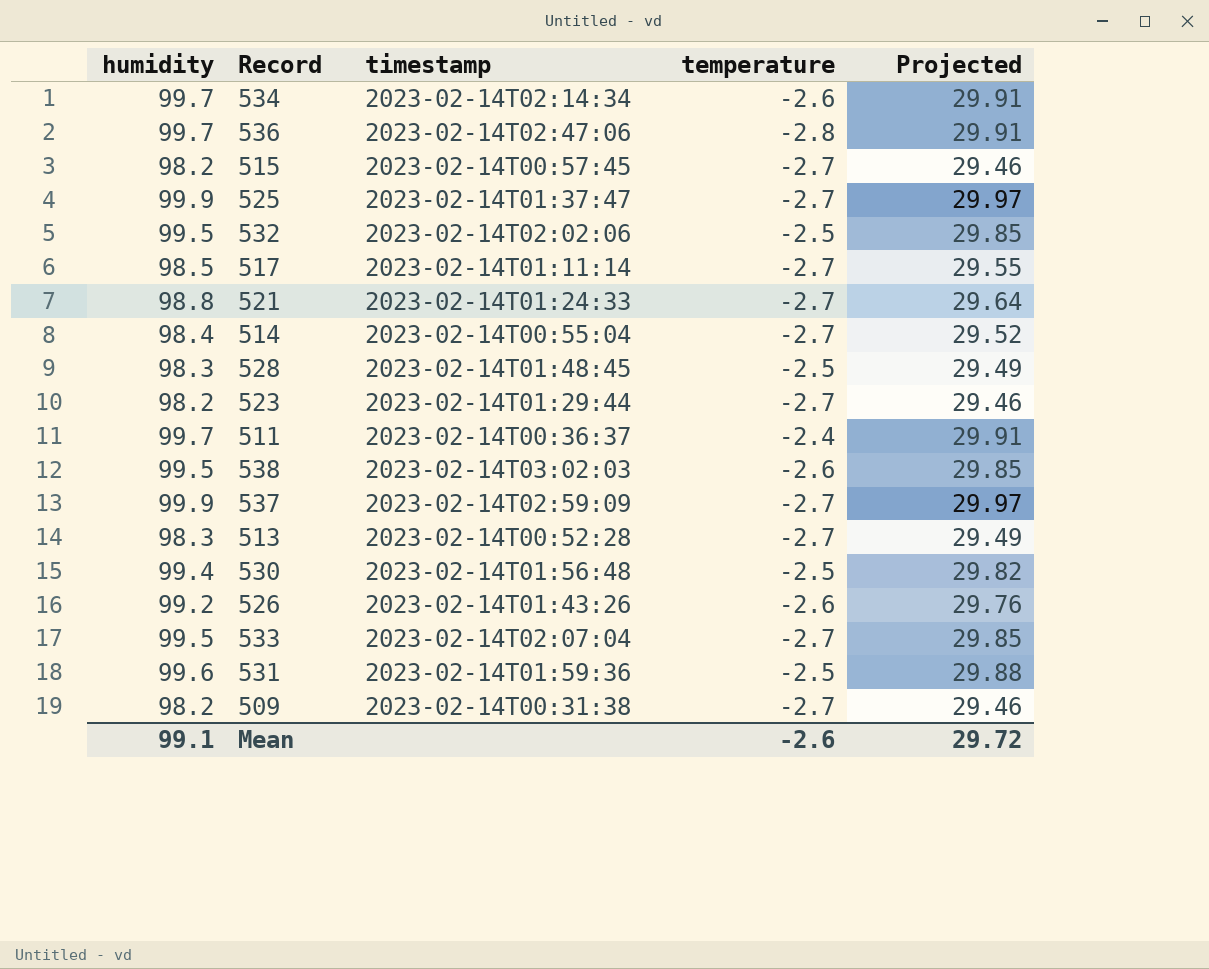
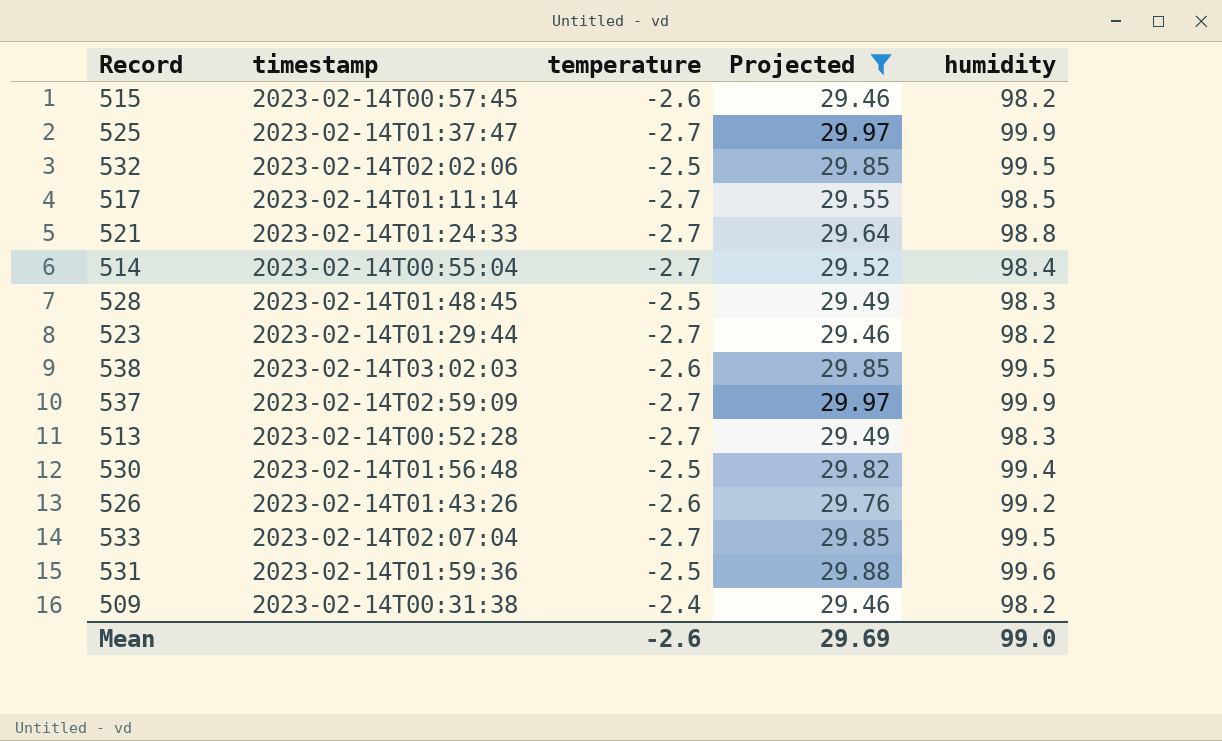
filter: none -> Projected != 29.91
column humidity | position: 1 -> 5
515 | temperature: -2.7 -> -2.6
509 | temperature: -2.7 -> -2.4
Mean | Projected: 29.72 -> 29.69
Mean | humidity: 99.1 -> 99.0

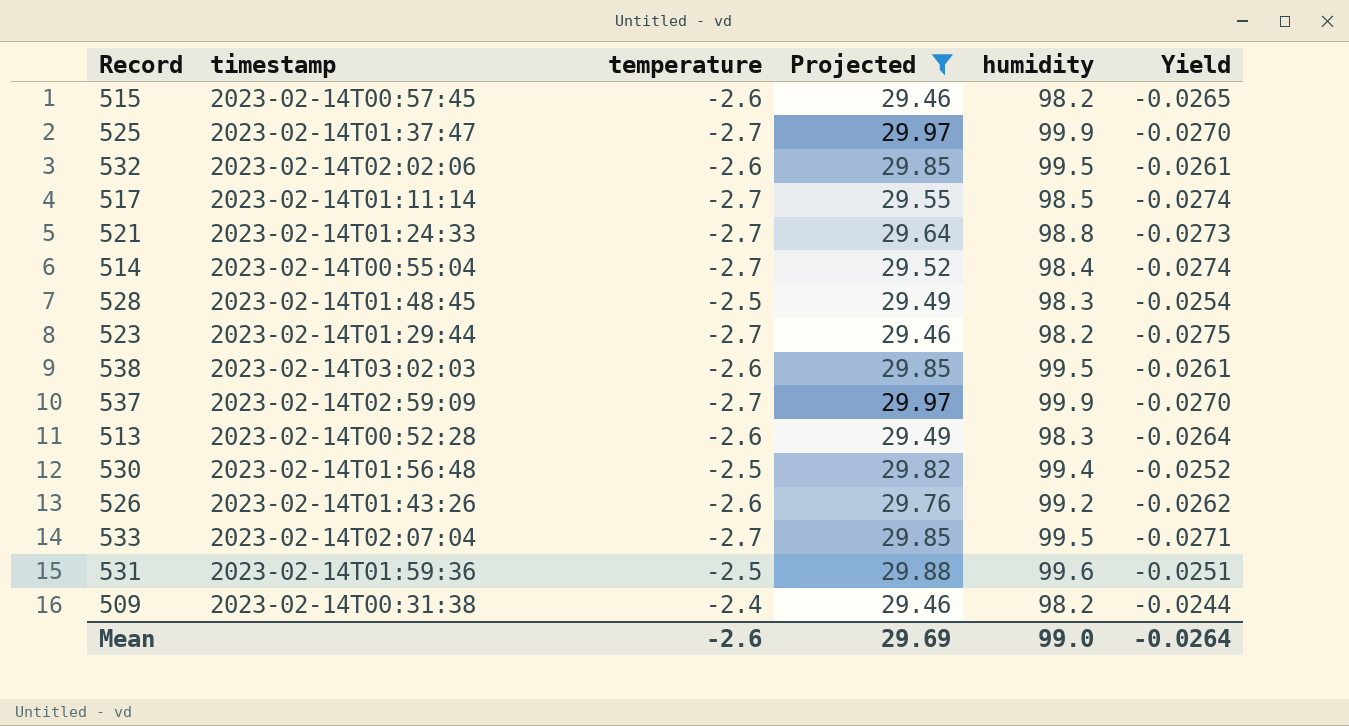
column Yield | formula: none -> [temperature] / [humidity]
532 | temperature: -2.5 -> -2.6
513 | temperature: -2.7 -> -2.6

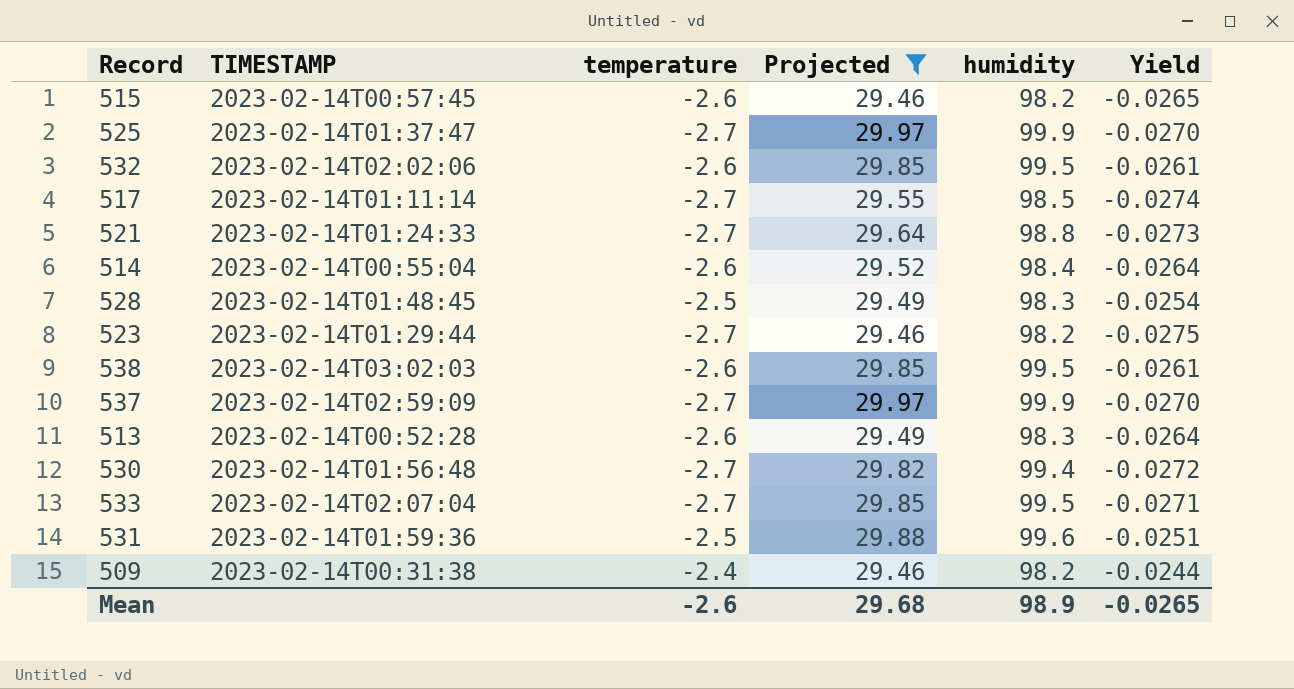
column name: timestamp -> TIMESTAMP
row 526: 2023-02-14T01:43:26 | -2.6 | 29.76 | 99.2 | -0.0262 -> none
514 | temperature: -2.7 -> -2.6
514 | Yield: -0.0274 -> -0.0264
530 | temperature: -2.5 -> -2.7
530 | Yield: -0.0252 -> -0.0272
Mean | Projected: 29.69 -> 29.68
Mean | humidity: 99.0 -> 98.9
Mean | Yield: -0.0264 -> -0.0265

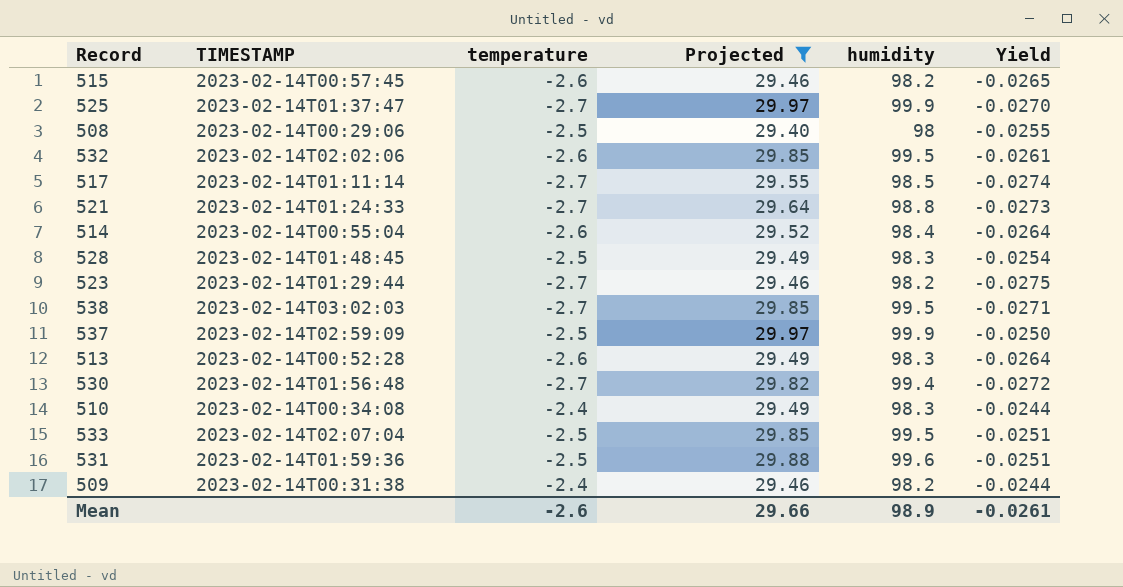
row 508: none -> 2023-02-14T00:29:06 | -2.5 | 29.40 | 98 | -0.0255
538 | temperature: -2.6 -> -2.7
538 | Yield: -0.0261 -> -0.0271
537 | temperature: -2.7 -> -2.5
537 | Yield: -0.0270 -> -0.0250
row 510: none -> 2023-02-14T00:34:08 | -2.4 | 29.49 | 98.3 | -0.0244
533 | temperature: -2.7 -> -2.5
533 | Yield: -0.0271 -> -0.0251
Mean | Projected: 29.68 -> 29.66
Mean | Yield: -0.0265 -> -0.0261

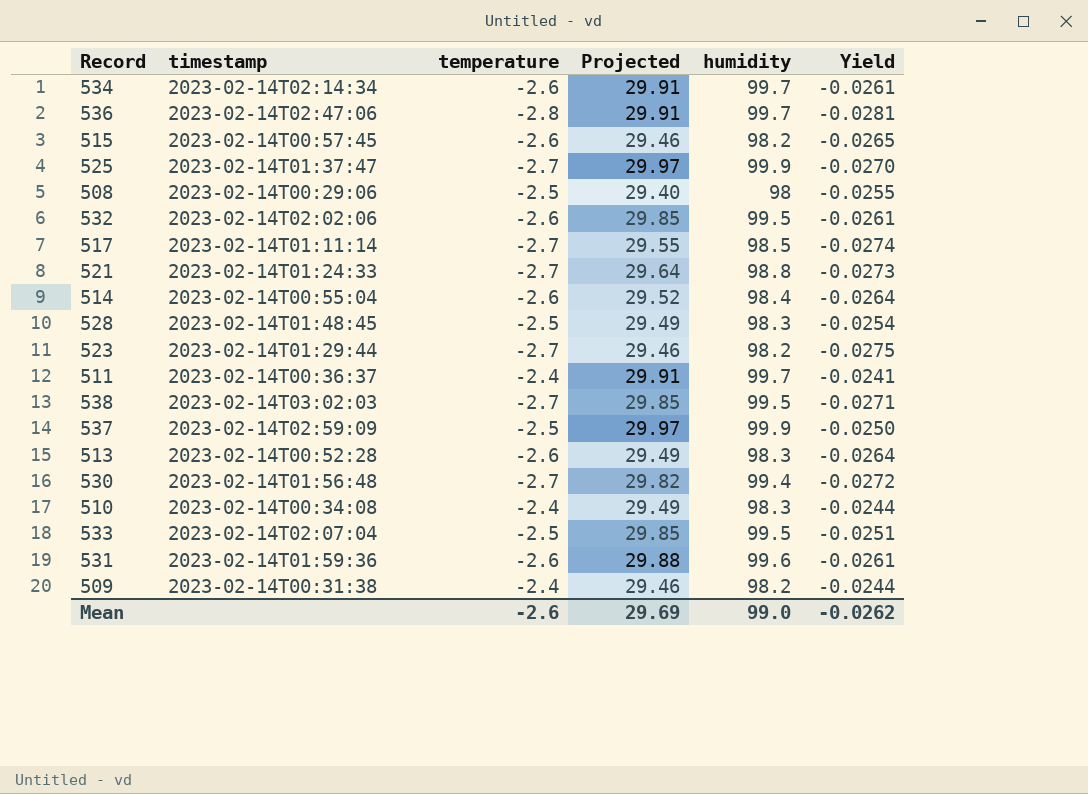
filter: Projected != 29.91 -> none
column name: TIMESTAMP -> timestamp
531 | temperature: -2.5 -> -2.6
531 | Yield: -0.0251 -> -0.0261
Mean | Projected: 29.66 -> 29.69
Mean | humidity: 98.9 -> 99.0
Mean | Yield: -0.0261 -> -0.0262

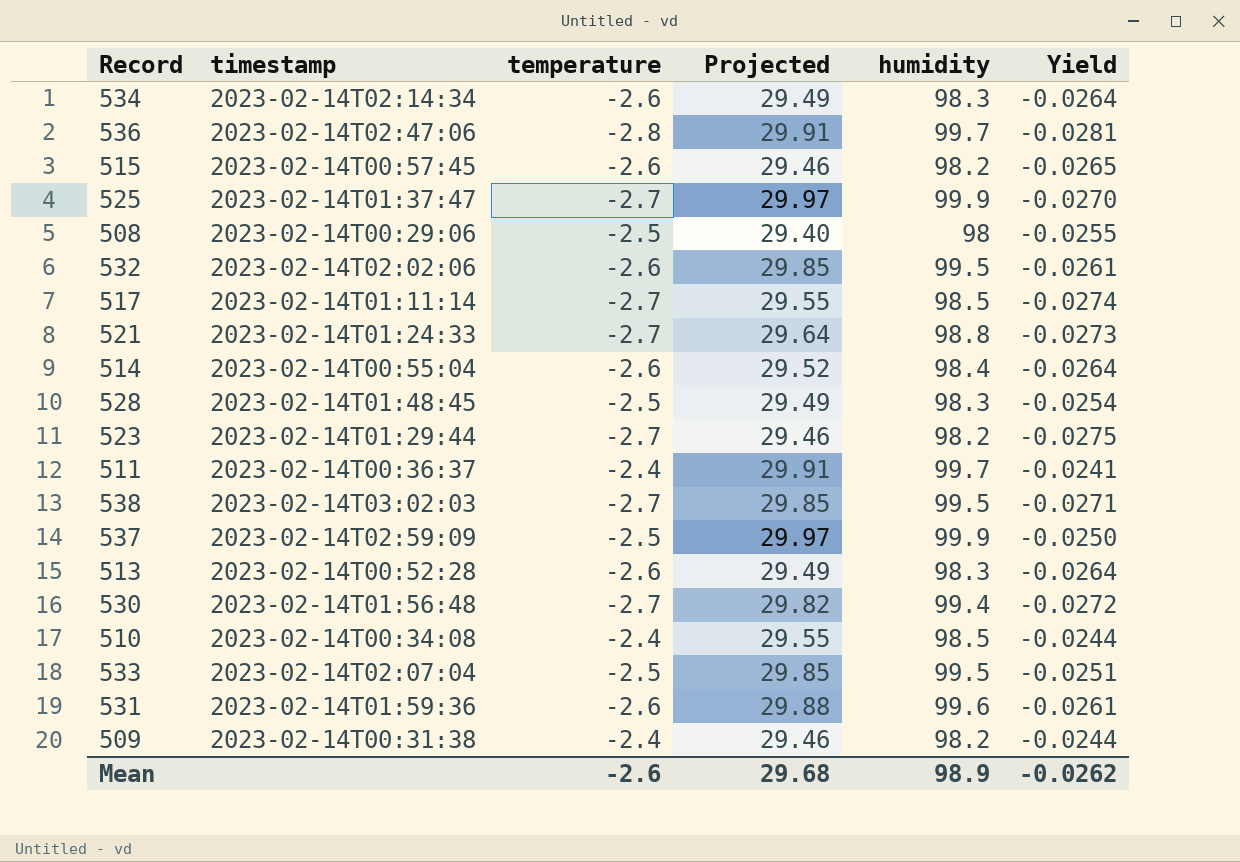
534 | Projected: 29.91 -> 29.49
534 | humidity: 99.7 -> 98.3
534 | Yield: -0.0261 -> -0.0264
510 | Projected: 29.49 -> 29.55
510 | humidity: 98.3 -> 98.5
Mean | Projected: 29.69 -> 29.68
Mean | humidity: 99.0 -> 98.9

